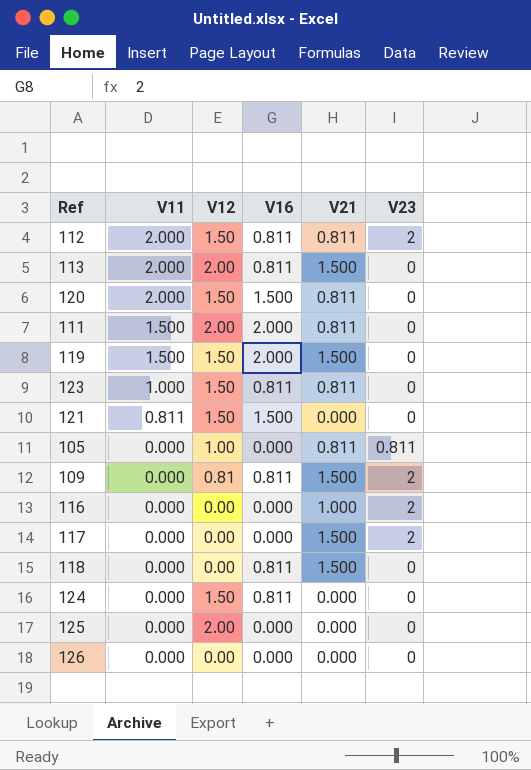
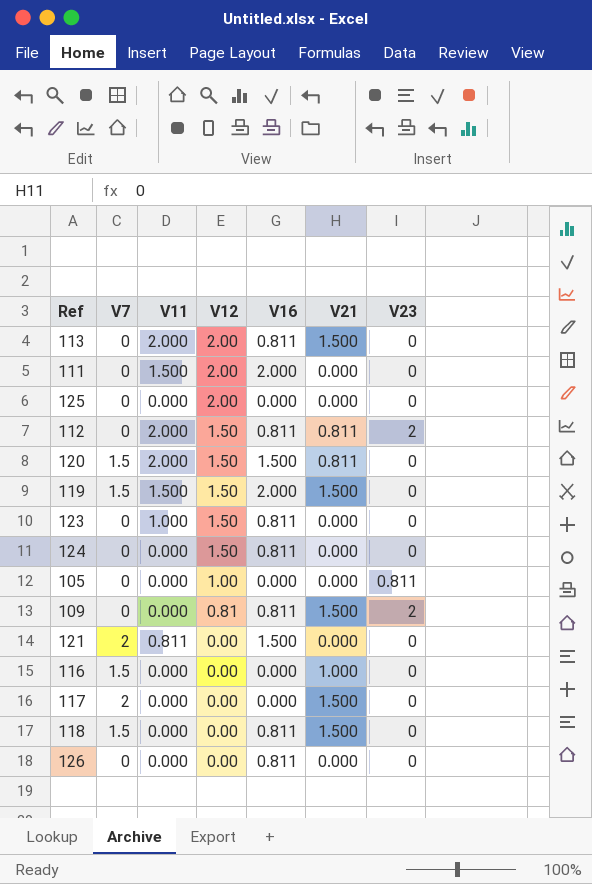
row order: V11 descending -> V12 descending
column V7 | position: none -> 2
111 | V21: 0.811 -> 0.000
123 | V21: 0.811 -> 0.000
105 | V21: 0.811 -> 0.000
121 | V12: 1.50 -> 0.00
116 | V23: 2 -> 0
117 | V23: 2 -> 0
126 | V16: 0.000 -> 0.811

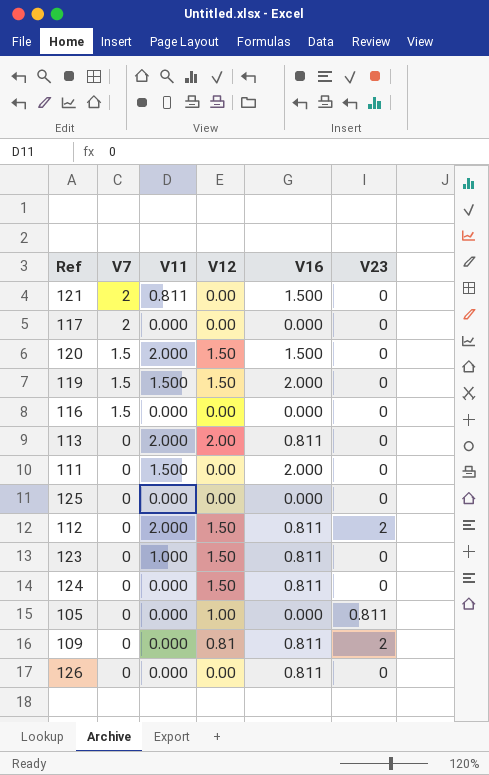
row order: V12 descending -> V7 descending
column V21 | position: 6 -> none
row 118: 1.5 | 0.000 | 0.00 | 0.811 | 1.500 | 0 -> none
111 | V12: 2.00 -> 0.00
125 | V12: 2.00 -> 0.00

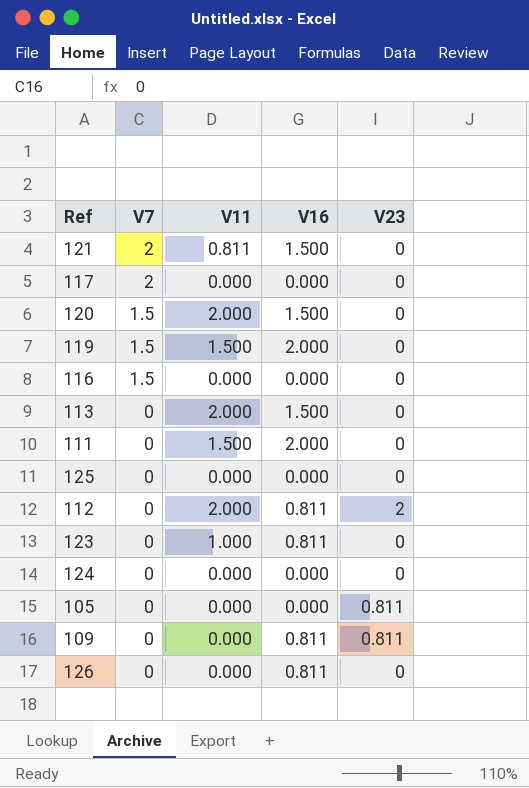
column V12 | position: 4 -> none
113 | V16: 0.811 -> 1.500
124 | V16: 0.811 -> 0.000
109 | V23: 2 -> 0.811

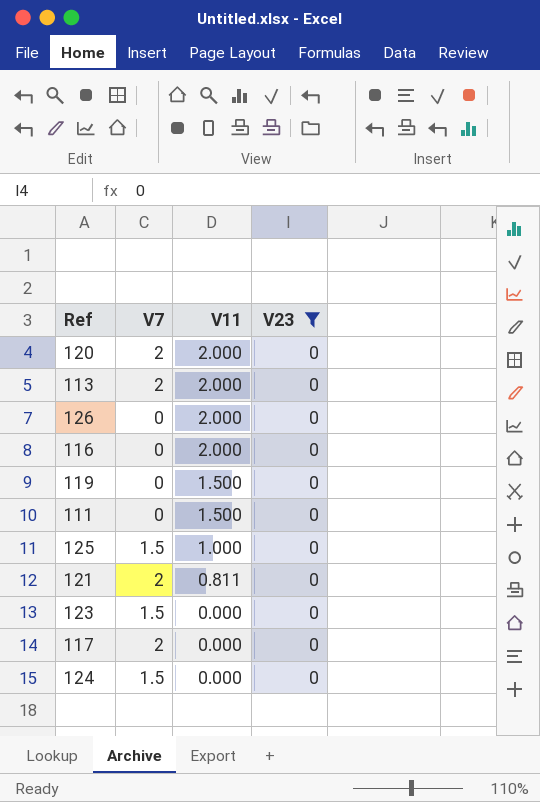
filter: none -> V23 = 0
row order: V7 descending -> V11 descending
column V16 | position: 4 -> none
120 | V7: 1.5 -> 2
113 | V7: 0 -> 2
126 | V11: 0.000 -> 2.000
116 | V7: 1.5 -> 0
116 | V11: 0.000 -> 2.000
119 | V7: 1.5 -> 0
125 | V7: 0 -> 1.5
125 | V11: 0.000 -> 1.000
123 | V7: 0 -> 1.5
123 | V11: 1.000 -> 0.000
124 | V7: 0 -> 1.5

